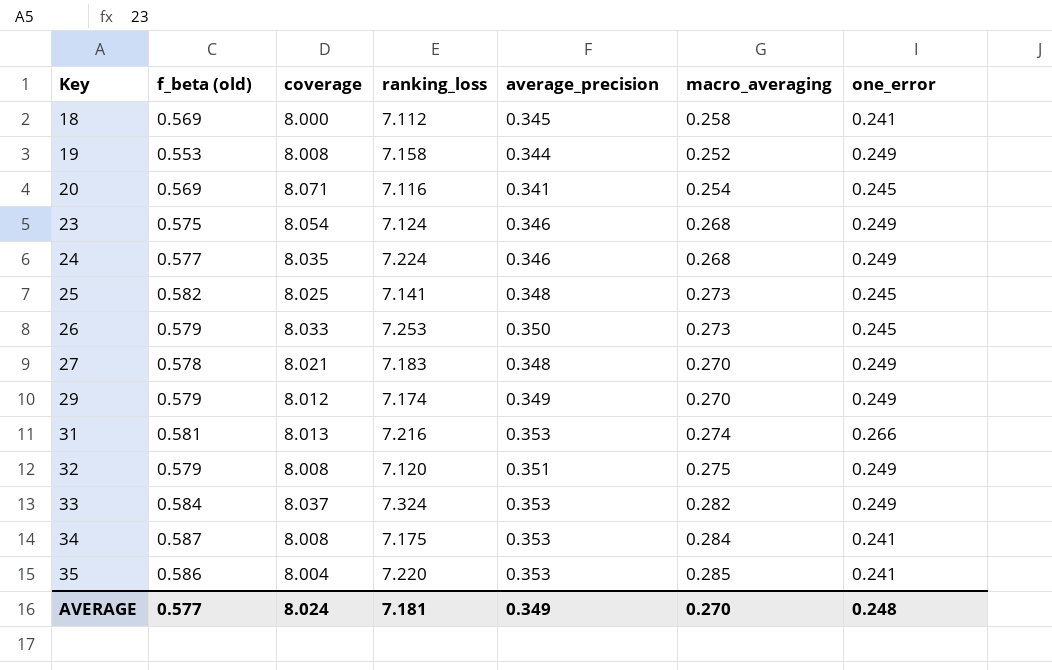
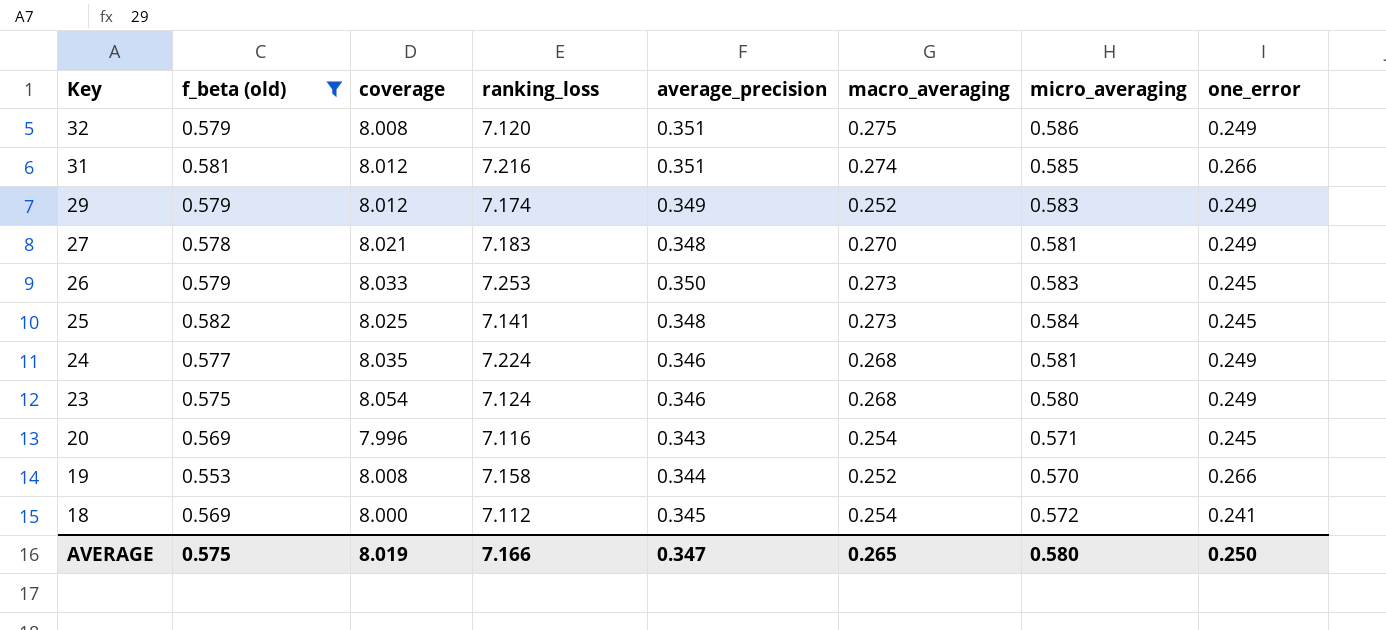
filter: none -> f_beta (old) <= 0.582
row order: Key ascending -> Key descending
column micro_averaging | position: none -> 7
31 | coverage: 8.013 -> 8.012
31 | average_precision: 0.353 -> 0.351
29 | macro_averaging: 0.270 -> 0.252
20 | coverage: 8.071 -> 7.996
20 | average_precision: 0.341 -> 0.343
19 | one_error: 0.249 -> 0.266
18 | macro_averaging: 0.258 -> 0.254
AVERAGE | f_beta (old): 0.577 -> 0.575
AVERAGE | coverage: 8.024 -> 8.019
AVERAGE | ranking_loss: 7.181 -> 7.166
AVERAGE | average_precision: 0.349 -> 0.347
AVERAGE | macro_averaging: 0.270 -> 0.265
AVERAGE | one_error: 0.248 -> 0.250

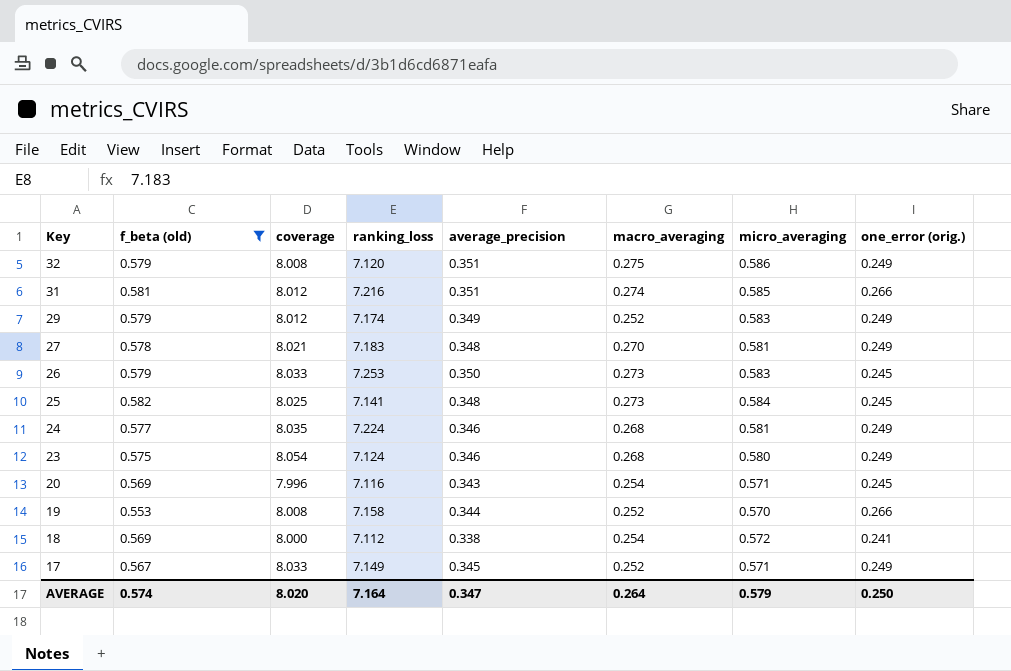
column name: one_error -> one_error (orig.)
18 | average_precision: 0.345 -> 0.338
row 17: none -> 0.567 | 8.033 | 7.149 | 0.345 | 0.252 | 0.571 | 0.249
AVERAGE | f_beta (old): 0.575 -> 0.574
AVERAGE | coverage: 8.019 -> 8.020
AVERAGE | ranking_loss: 7.166 -> 7.164
AVERAGE | macro_averaging: 0.265 -> 0.264
AVERAGE | micro_averaging: 0.580 -> 0.579

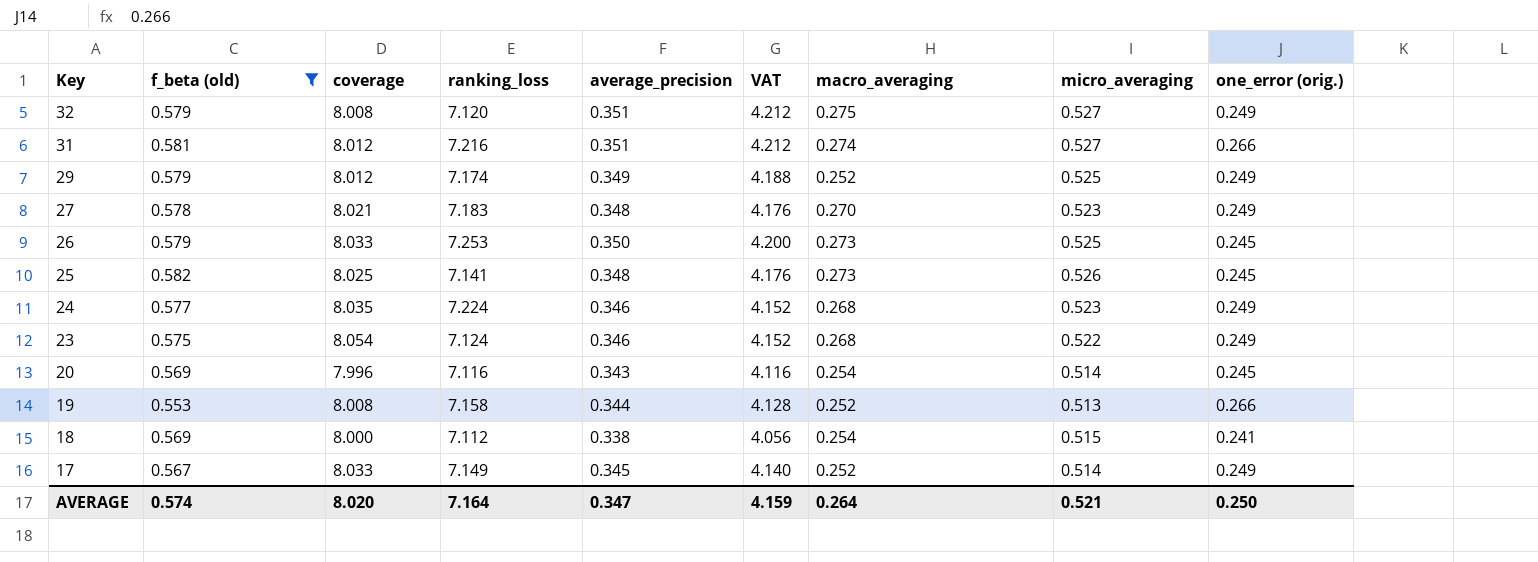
column VAT | formula: none -> [average_precision] * 12
32 | micro_averaging: 0.586 -> 0.527
31 | micro_averaging: 0.585 -> 0.527
29 | micro_averaging: 0.583 -> 0.525
27 | micro_averaging: 0.581 -> 0.523
26 | micro_averaging: 0.583 -> 0.525
25 | micro_averaging: 0.584 -> 0.526
24 | micro_averaging: 0.581 -> 0.523
23 | micro_averaging: 0.580 -> 0.522
20 | micro_averaging: 0.571 -> 0.514
19 | micro_averaging: 0.570 -> 0.513
18 | micro_averaging: 0.572 -> 0.515
17 | micro_averaging: 0.571 -> 0.514
AVERAGE | micro_averaging: 0.579 -> 0.521

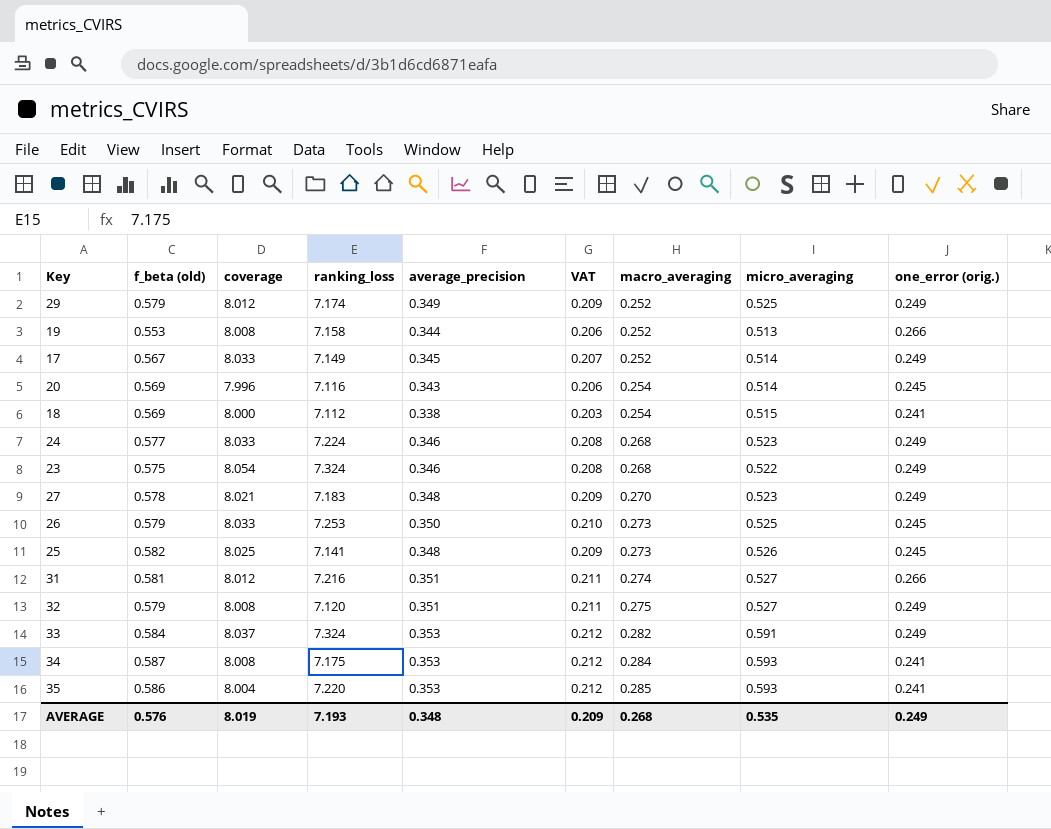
filter: f_beta (old) <= 0.582 -> none
row order: Key descending -> macro_averaging ascending
column VAT | formula: [average_precision] * 12 -> [average_precision] * 0.6
24 | coverage: 8.035 -> 8.033
23 | ranking_loss: 7.124 -> 7.324
AVERAGE | f_beta (old): 0.574 -> 0.576
AVERAGE | coverage: 8.020 -> 8.019
AVERAGE | ranking_loss: 7.164 -> 7.193
AVERAGE | average_precision: 0.347 -> 0.348
AVERAGE | VAT: 4.159 -> 0.209
AVERAGE | macro_averaging: 0.264 -> 0.268
AVERAGE | micro_averaging: 0.521 -> 0.535
AVERAGE | one_error (orig.): 0.250 -> 0.249

